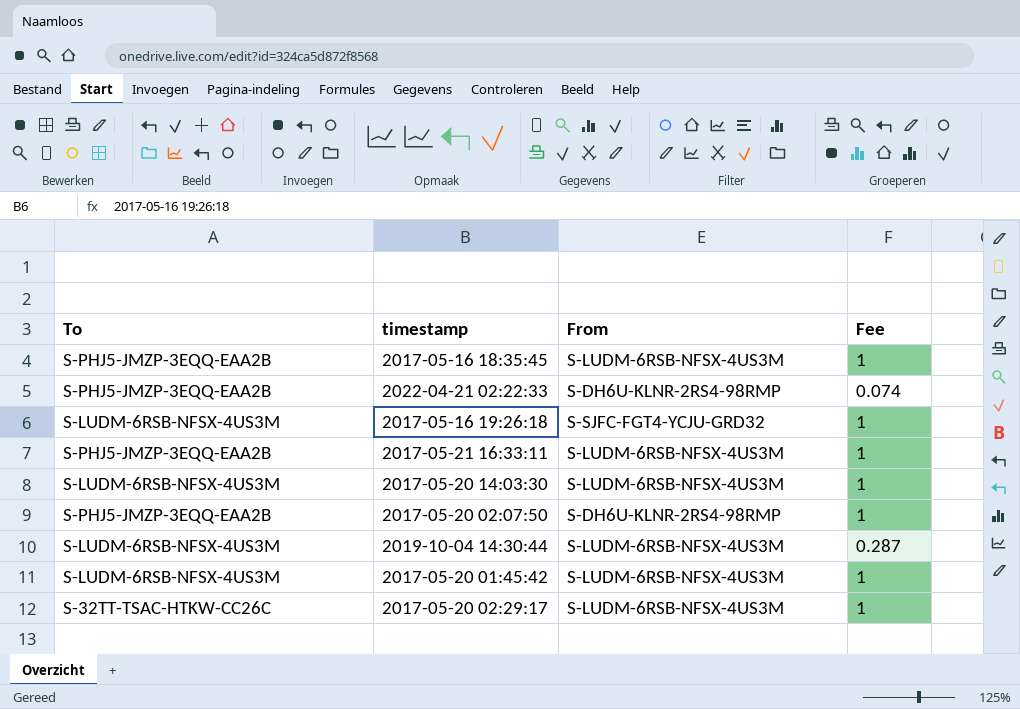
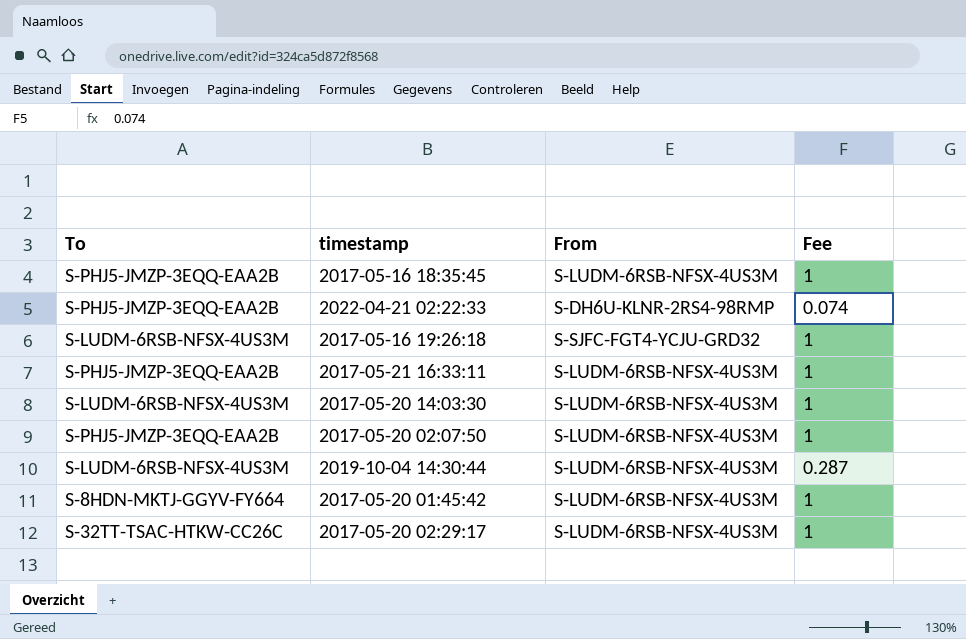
2017-05-20 02:07:50 | From: S-DH6U-KLNR-2RS4-98RMP -> S-LUDM-6RSB-NFSX-4US3M
2017-05-20 01:45:42 | To: S-LUDM-6RSB-NFSX-4US3M -> S-8HDN-MKTJ-GGYV-FY664

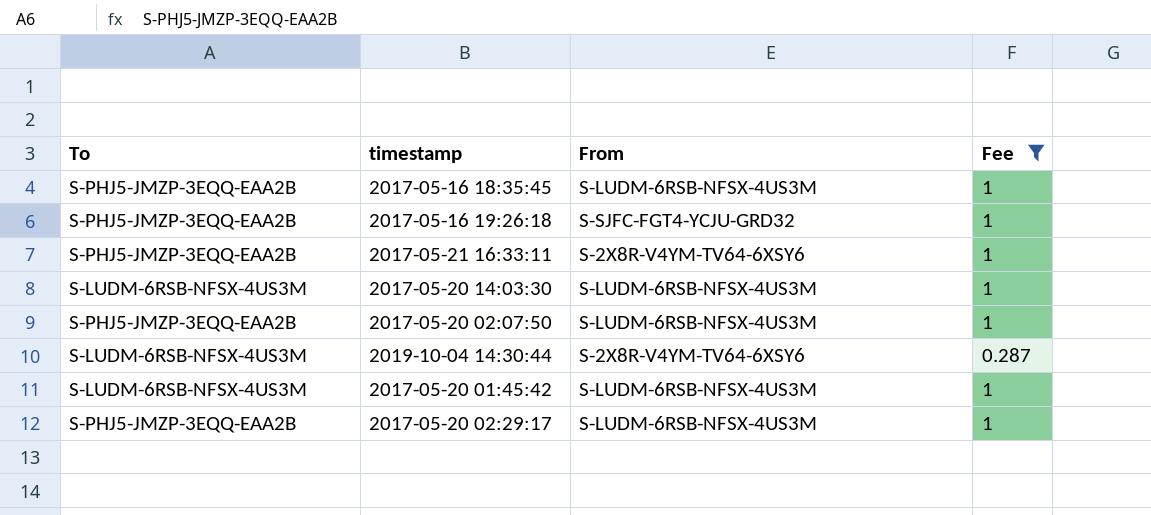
filter: none -> Fee != 0.074
2017-05-16 19:26:18 | To: S-LUDM-6RSB-NFSX-4US3M -> S-PHJ5-JMZP-3EQQ-EAA2B
2017-05-21 16:33:11 | From: S-LUDM-6RSB-NFSX-4US3M -> S-2X8R-V4YM-TV64-6XSY6
2019-10-04 14:30:44 | From: S-LUDM-6RSB-NFSX-4US3M -> S-2X8R-V4YM-TV64-6XSY6
2017-05-20 01:45:42 | To: S-8HDN-MKTJ-GGYV-FY664 -> S-LUDM-6RSB-NFSX-4US3M
2017-05-20 02:29:17 | To: S-32TT-TSAC-HTKW-CC26C -> S-PHJ5-JMZP-3EQQ-EAA2B

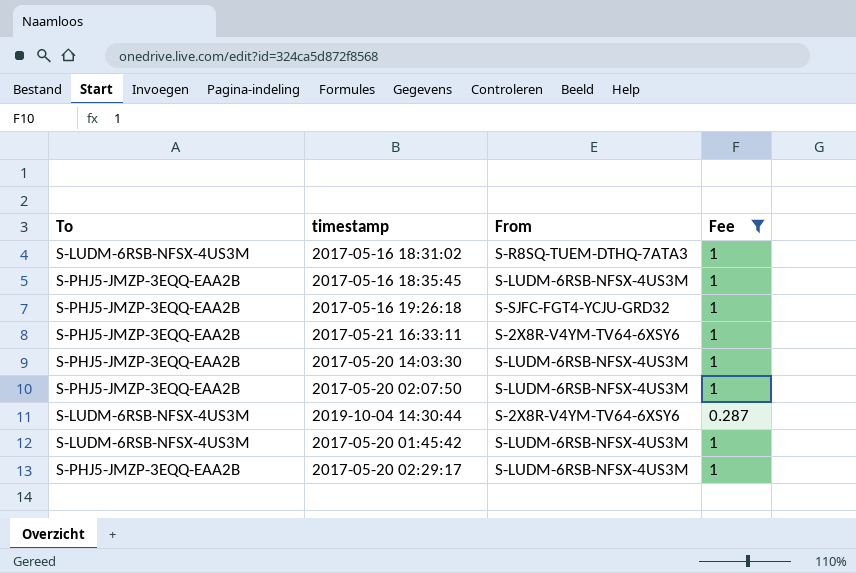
row 2017-05-16 18:31:02: none -> S-LUDM-6RSB-NFSX-4US3M | S-R8SQ-TUEM-DTHQ-7ATA3 | 1
2017-05-20 14:03:30 | To: S-LUDM-6RSB-NFSX-4US3M -> S-PHJ5-JMZP-3EQQ-EAA2B

